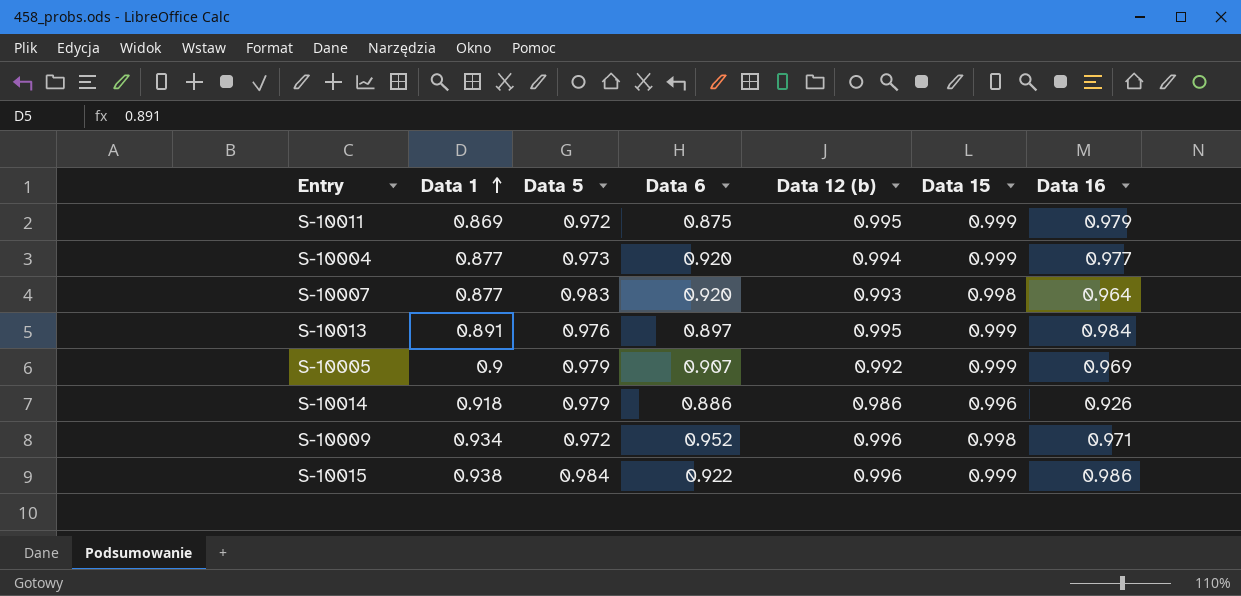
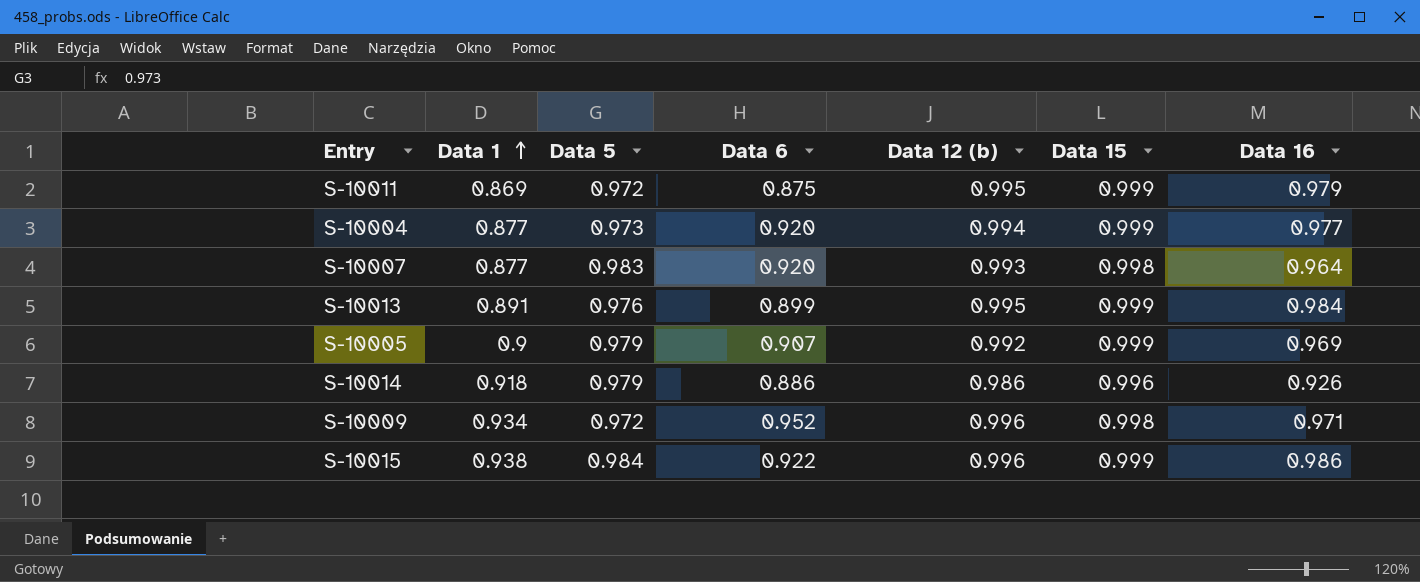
S-10013 | Data 6: 0.897 -> 0.899

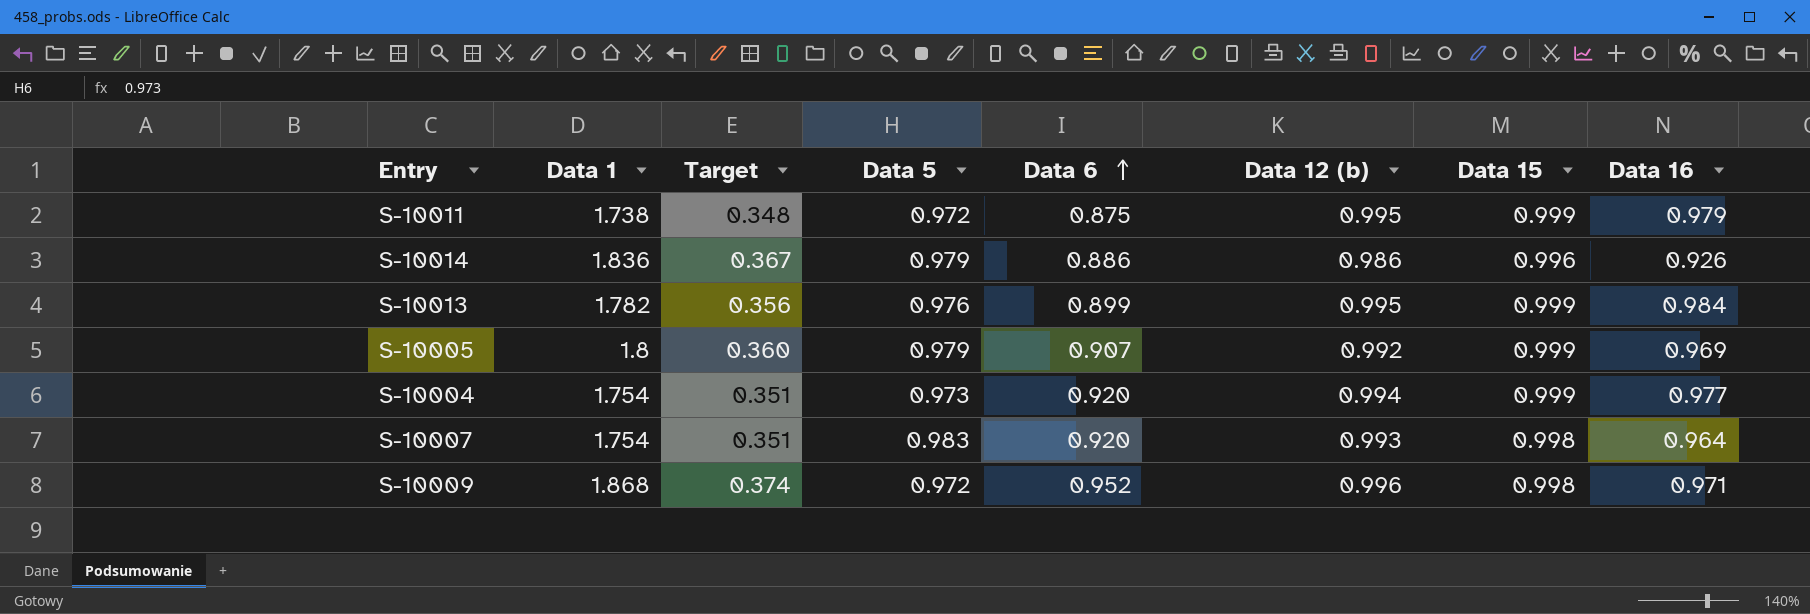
row order: Data 1 ascending -> Data 6 ascending
column Target | formula: none -> [Data 1] * 0.2
row S-10015: 0.938 | 0.984 | 0.922 | 0.996 | 0.999 | 0.986 -> none
S-10011 | Data 1: 0.869 -> 1.738
S-10014 | Data 1: 0.918 -> 1.836
S-10013 | Data 1: 0.891 -> 1.782
S-10005 | Data 1: 0.9 -> 1.8
S-10004 | Data 1: 0.877 -> 1.754
S-10007 | Data 1: 0.877 -> 1.754
S-10009 | Data 1: 0.934 -> 1.868

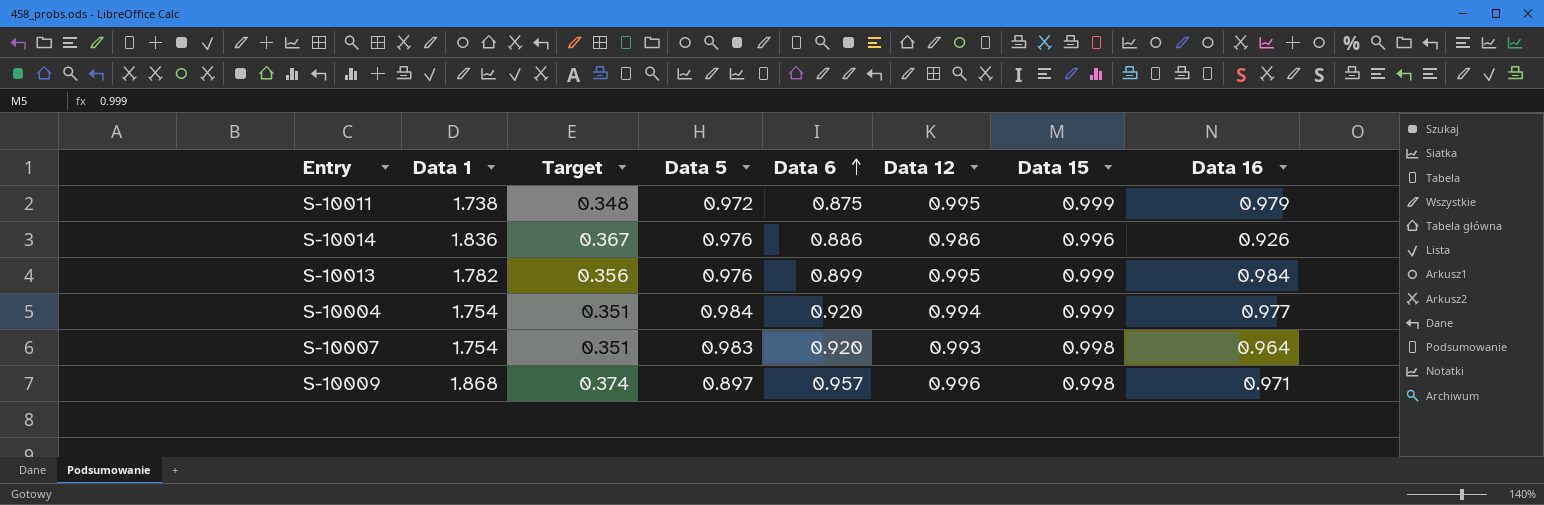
column name: Data 12 (b) -> Data 12
row S-10005: 1.8 | 0.360 | 0.979 | 0.907 | 0.992 | 0.999 | 0.969 -> none
S-10014 | Data 5: 0.979 -> 0.976
S-10004 | Data 5: 0.973 -> 0.984
S-10009 | Data 5: 0.972 -> 0.897
S-10009 | Data 6: 0.952 -> 0.957

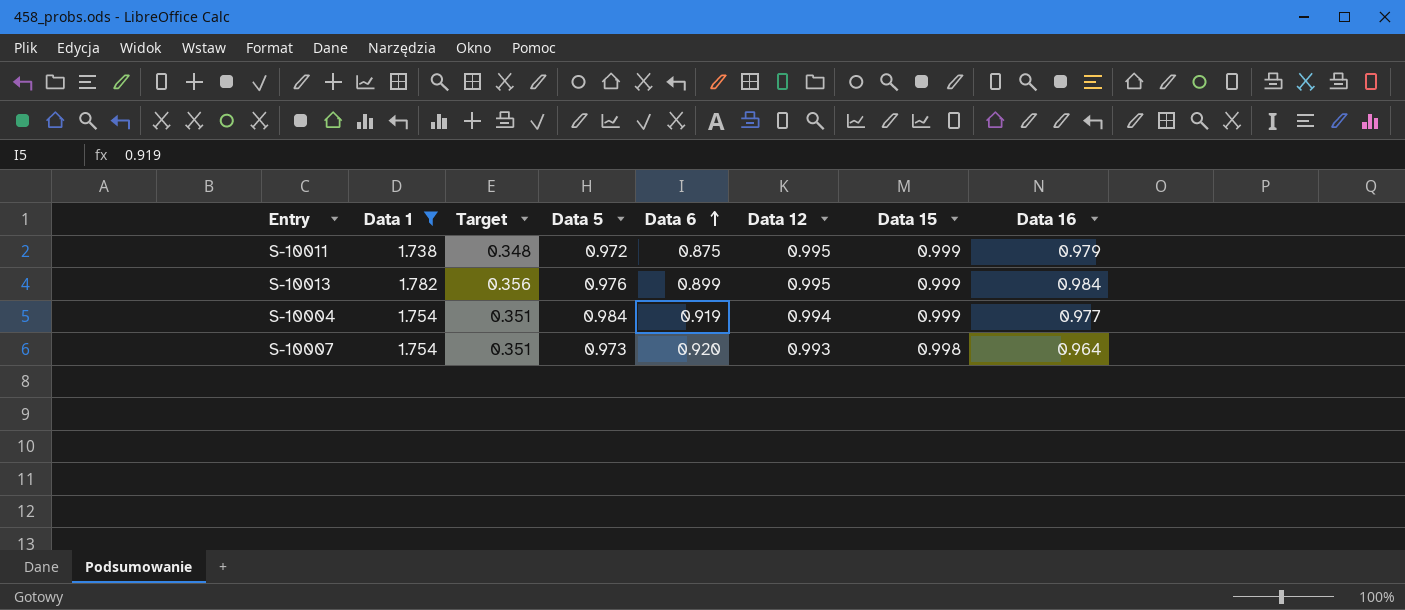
filter: none -> Data 1 <= 1.782
S-10004 | Data 6: 0.920 -> 0.919
S-10007 | Data 5: 0.983 -> 0.973

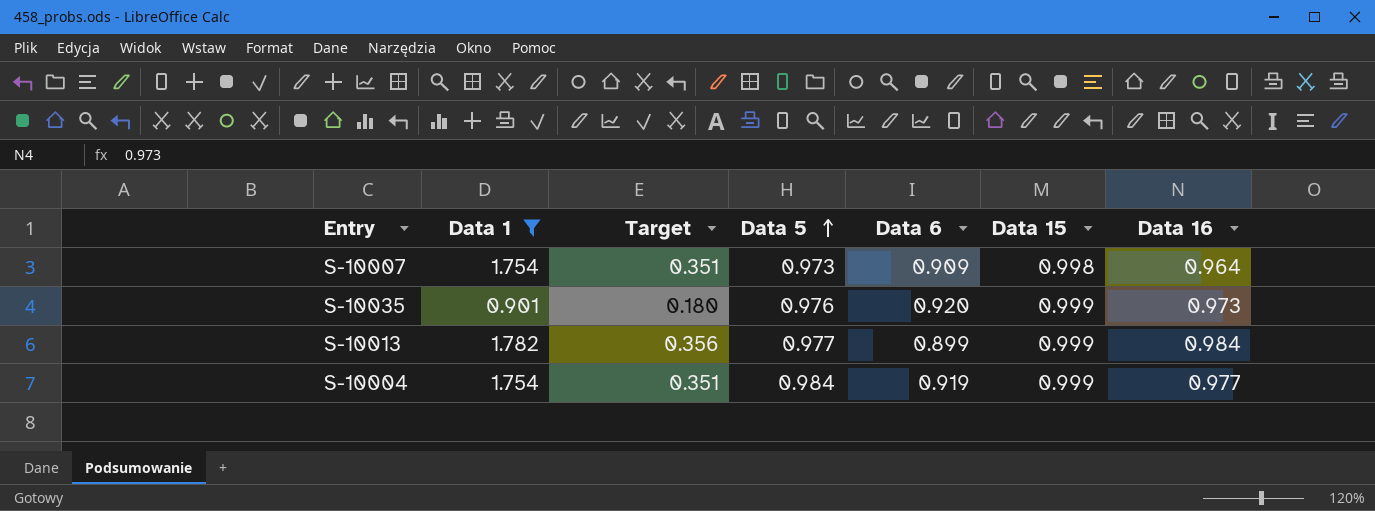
row order: Data 6 ascending -> Data 5 ascending
column Data 12 | position: 6 -> none
row S-10011: 1.738 | 0.348 | 0.972 | 0.875 | 0.995 | 0.999 | 0.979 -> none
S-10007 | Data 6: 0.920 -> 0.909
row S-10035: none -> 0.901 | 0.180 | 0.976 | 0.920 | 0.999 | 0.973
S-10013 | Data 5: 0.976 -> 0.977

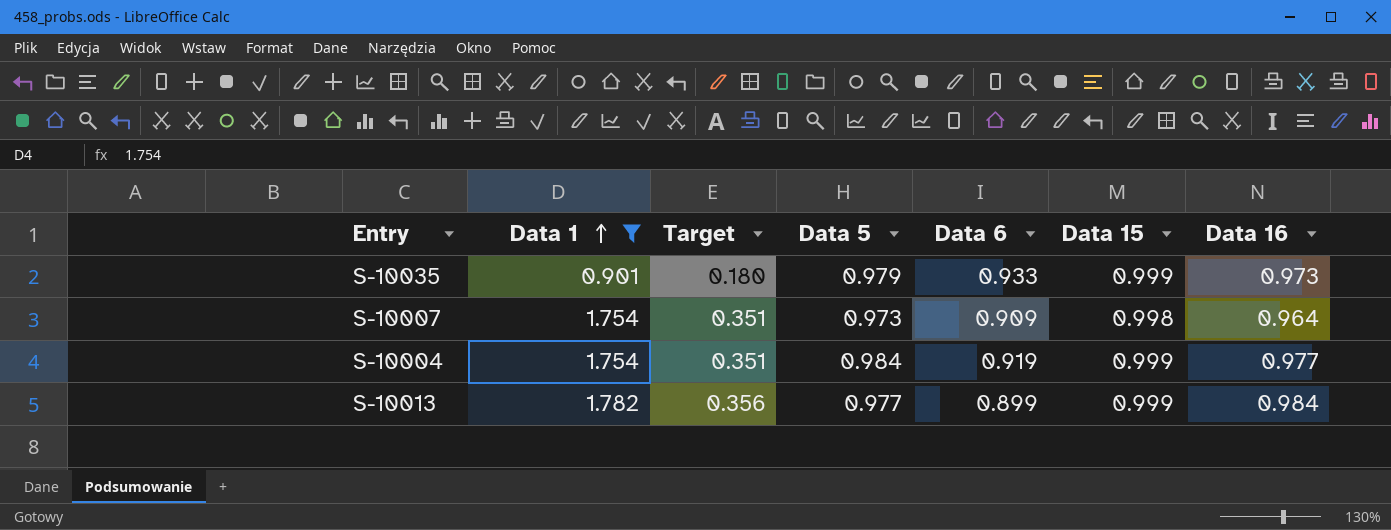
row order: Data 5 ascending -> Data 1 ascending
S-10035 | Data 5: 0.976 -> 0.979
S-10035 | Data 6: 0.920 -> 0.933

